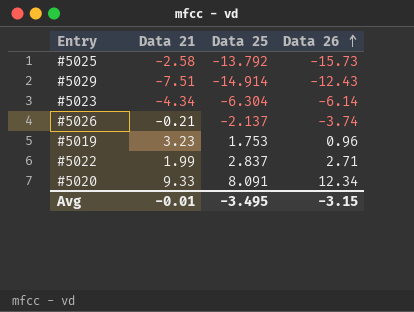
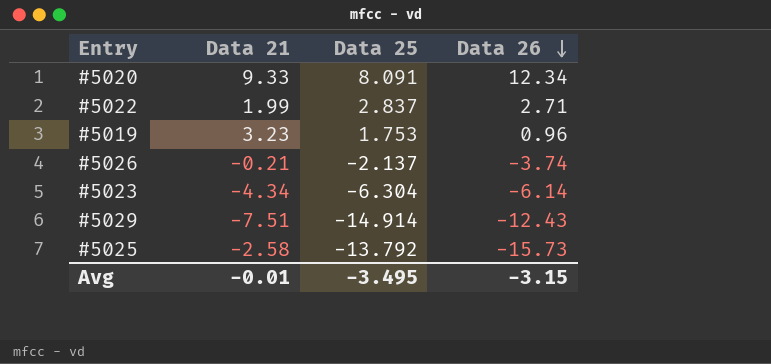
row order: Data 26 ascending -> Data 26 descending

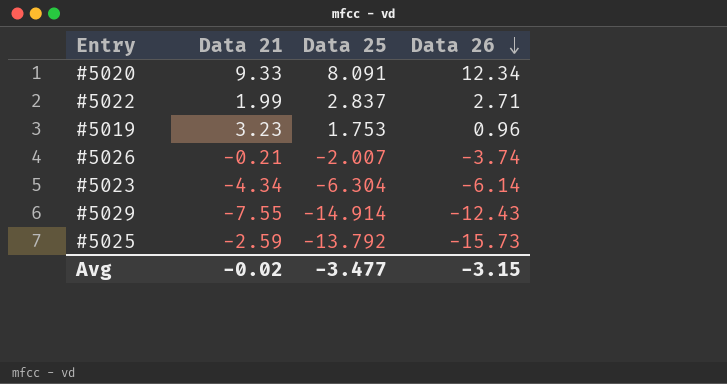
#5026 | Data 25: -2.137 -> -2.007
#5029 | Data 21: -7.51 -> -7.55
#5025 | Data 21: -2.58 -> -2.59
Avg | Data 21: -0.01 -> -0.02
Avg | Data 25: -3.495 -> -3.477

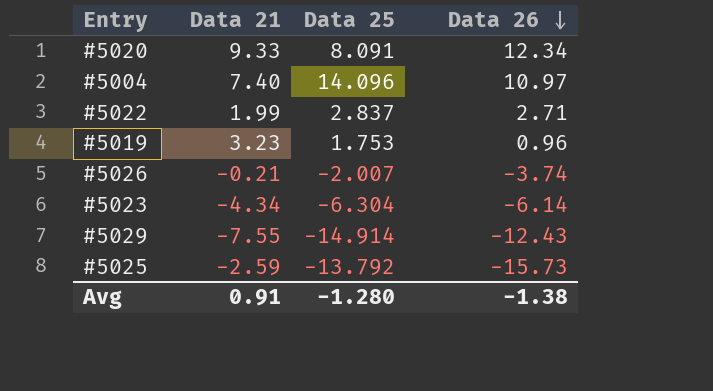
row #5004: none -> 7.40 | 14.096 | 10.97
Avg | Data 21: -0.02 -> 0.91
Avg | Data 25: -3.477 -> -1.280
Avg | Data 26: -3.15 -> -1.38

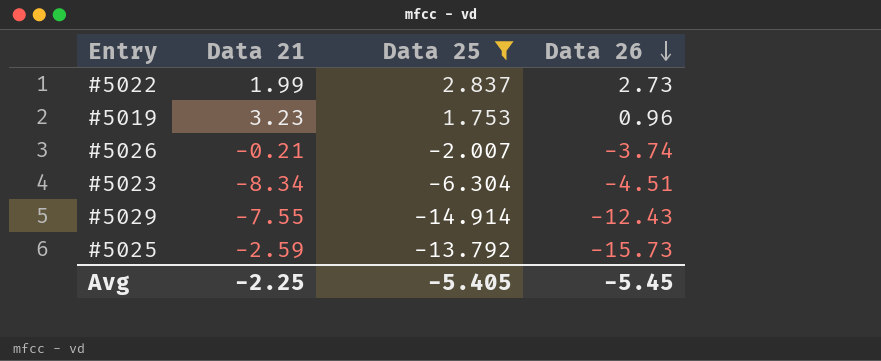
filter: none -> Data 25 <= 2.837
#5022 | Data 26: 2.71 -> 2.73
#5023 | Data 21: -4.34 -> -8.34
#5023 | Data 26: -6.14 -> -4.51
Avg | Data 21: 0.91 -> -2.25
Avg | Data 25: -1.280 -> -5.405
Avg | Data 26: -1.38 -> -5.45

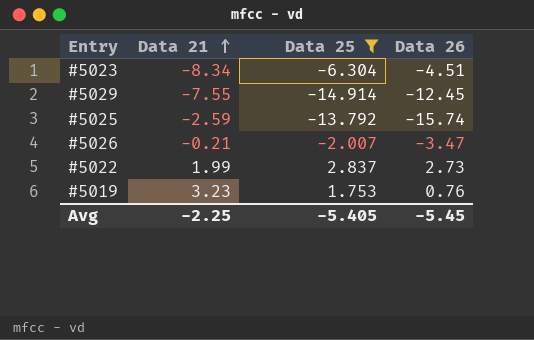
row order: Data 26 descending -> Data 21 ascending
#5029 | Data 26: -12.43 -> -12.45
#5025 | Data 26: -15.73 -> -15.74
#5026 | Data 26: -3.74 -> -3.47
#5019 | Data 26: 0.96 -> 0.76

